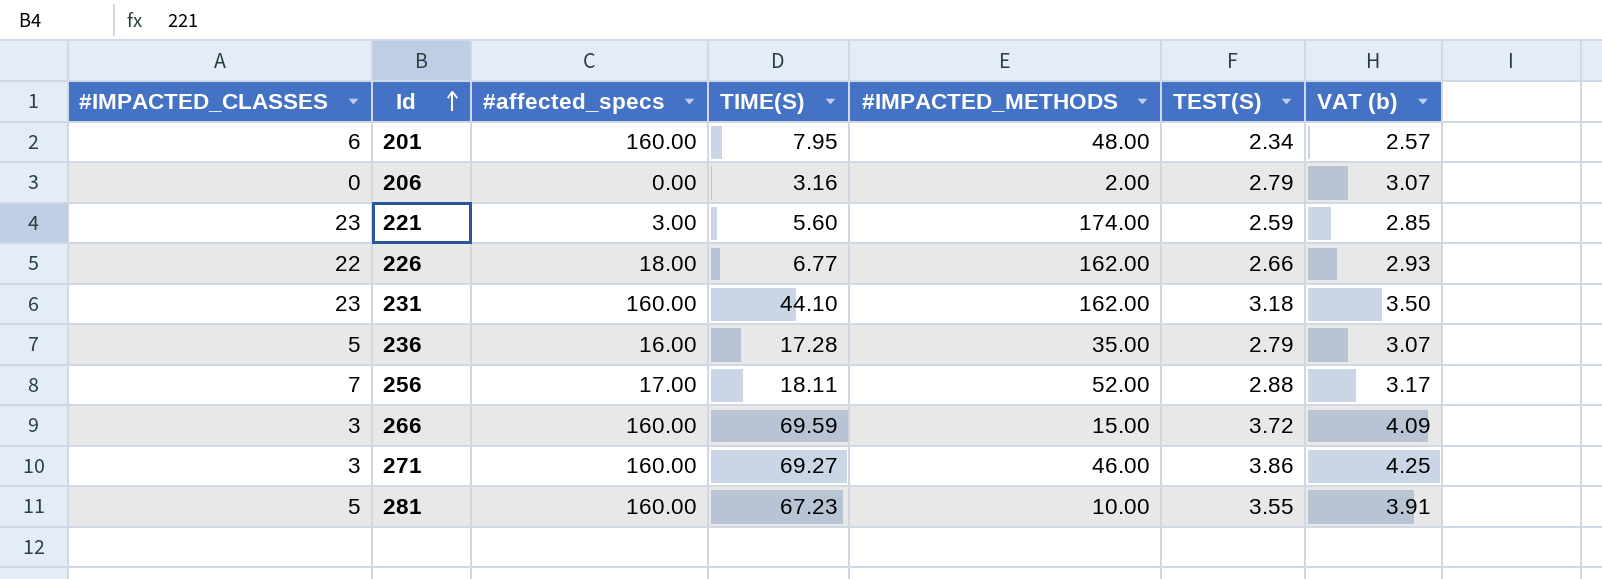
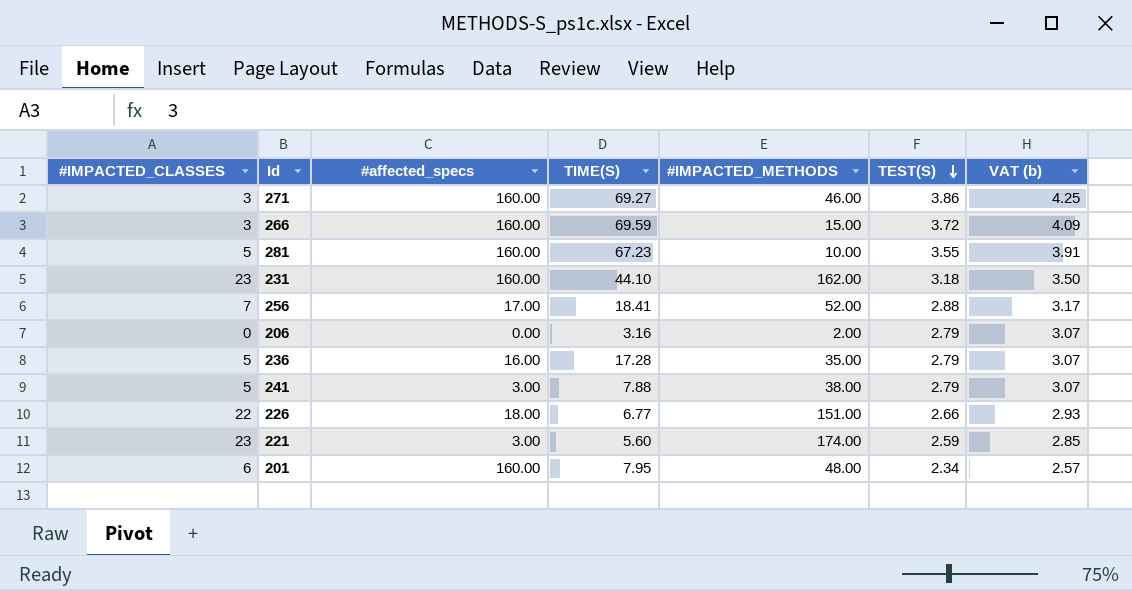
row order: Id ascending -> TEST(S) descending
256 | TIME(S): 18.11 -> 18.41
row 241: none -> 5 | 3.00 | 7.88 | 38.00 | 2.79 | 3.07
226 | #IMPACTED_METHODS: 162.00 -> 151.00

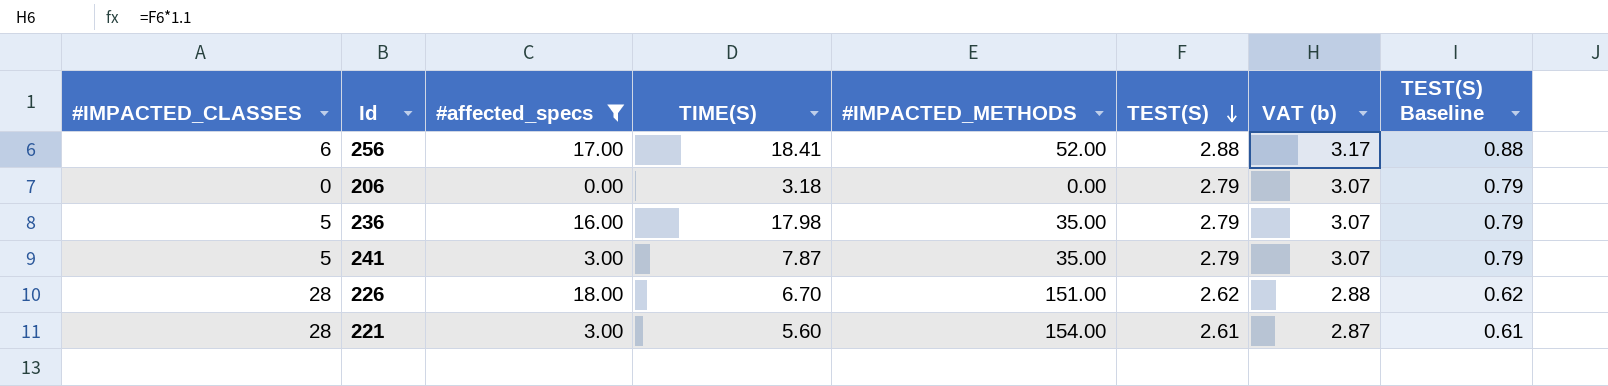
filter: none -> #affected_specs != 160.00
column TEST(S) Baseline | formula: none -> [TEST(S)] - 2
256 | #IMPACTED_CLASSES: 7 -> 6
206 | TIME(S): 3.16 -> 3.18
206 | #IMPACTED_METHODS: 2.00 -> 0.00
236 | TIME(S): 17.28 -> 17.98
241 | TIME(S): 7.88 -> 7.87
241 | #IMPACTED_METHODS: 38.00 -> 35.00
226 | #IMPACTED_CLASSES: 22 -> 28
226 | TIME(S): 6.77 -> 6.70
226 | TEST(S): 2.66 -> 2.62
226 | VAT (b): 2.93 -> 2.88
221 | #IMPACTED_CLASSES: 23 -> 28
221 | #IMPACTED_METHODS: 174.00 -> 154.00
221 | TEST(S): 2.59 -> 2.61
221 | VAT (b): 2.85 -> 2.87

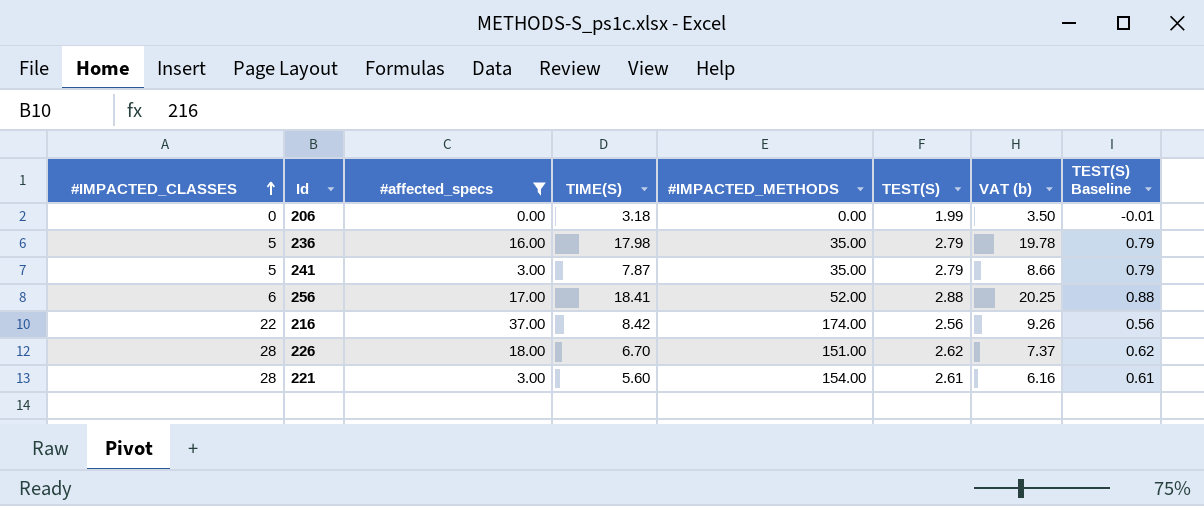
row order: TEST(S) descending -> #IMPACTED_CLASSES ascending
column VAT (b) | formula: [TEST(S)] * 1.1 -> [TIME(S)] * 1.1
206 | TEST(S): 2.79 -> 1.99
206 | TEST(S) Baseline: 0.79 -> -0.01
row 216: none -> 22 | 37.00 | 8.42 | 174.00 | 2.56 | 9.26 | 0.56

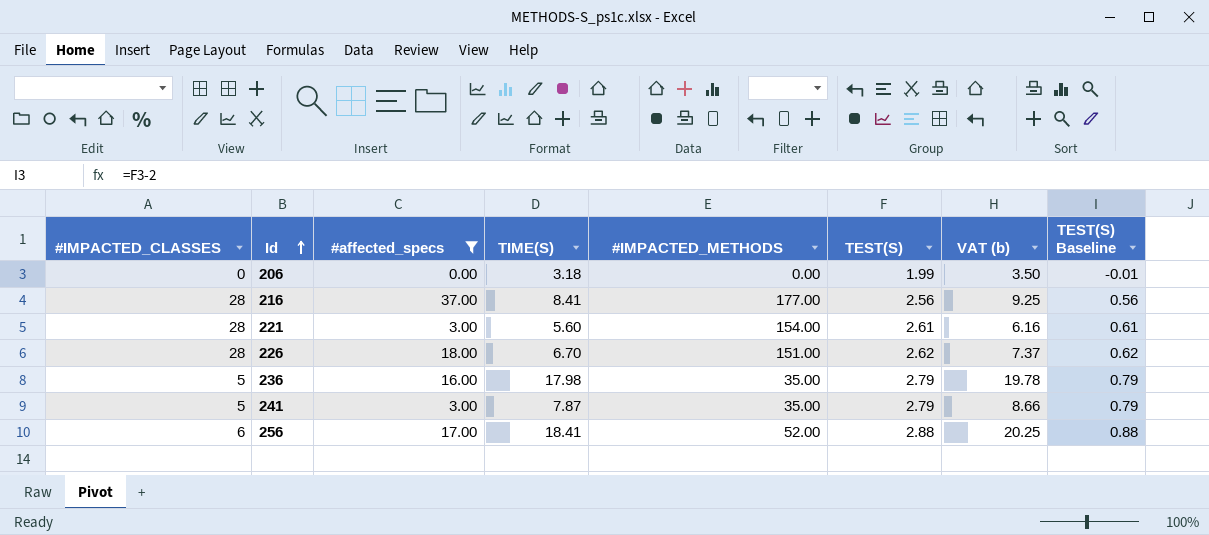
row order: #IMPACTED_CLASSES ascending -> Id ascending
216 | #IMPACTED_CLASSES: 22 -> 28
216 | TIME(S): 8.42 -> 8.41
216 | #IMPACTED_METHODS: 174.00 -> 177.00
216 | VAT (b): 9.26 -> 9.25

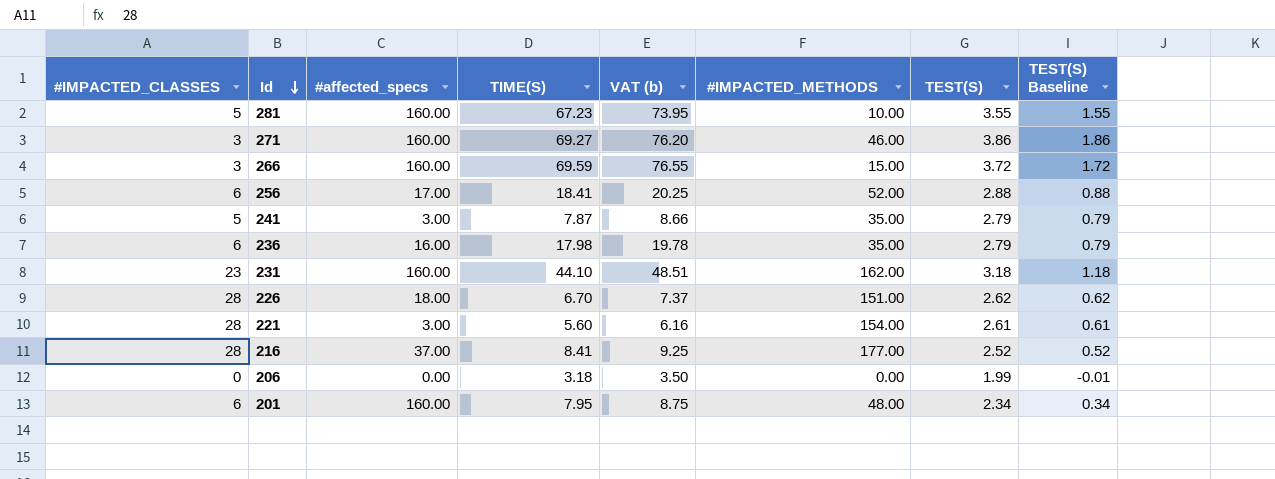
filter: #affected_specs != 160.00 -> none
row order: Id ascending -> Id descending
column VAT (b) | position: 7 -> 5
236 | #IMPACTED_CLASSES: 5 -> 6
216 | TEST(S): 2.56 -> 2.52
216 | TEST(S) Baseline: 0.56 -> 0.52

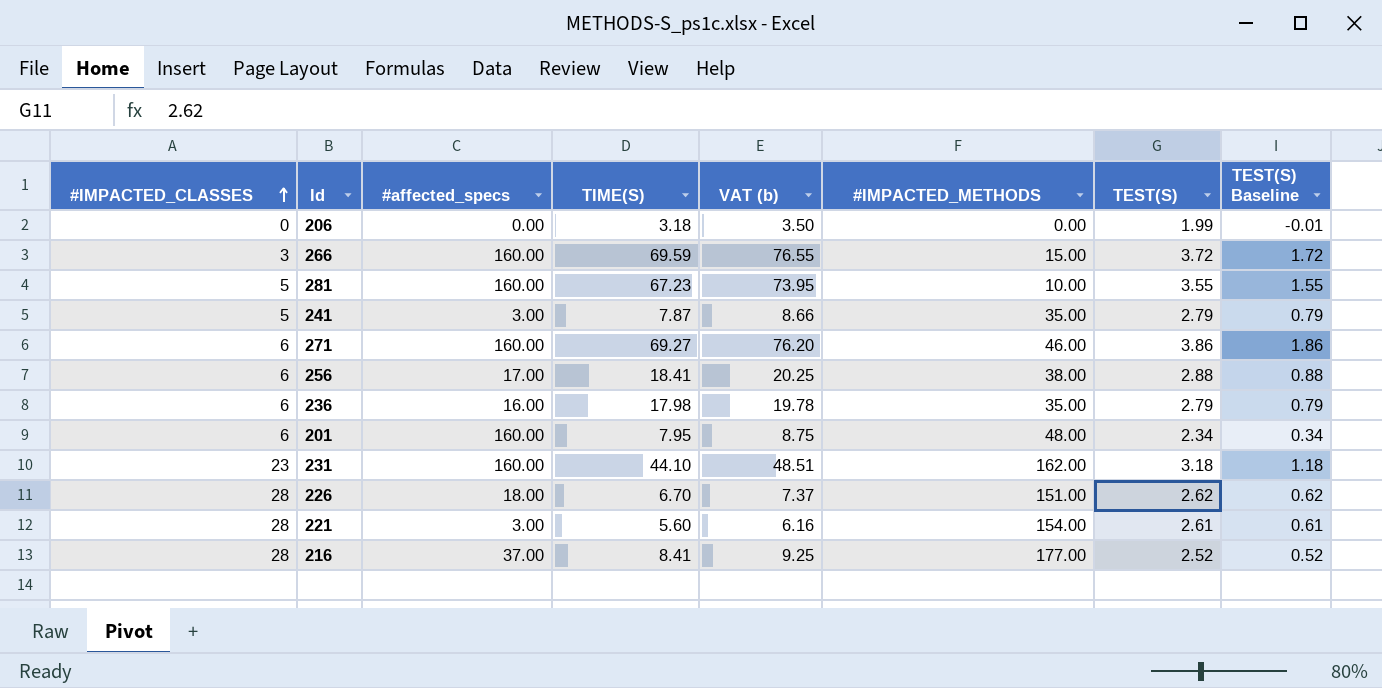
row order: Id descending -> #IMPACTED_CLASSES ascending
271 | #IMPACTED_CLASSES: 3 -> 6
256 | #IMPACTED_METHODS: 52.00 -> 38.00

